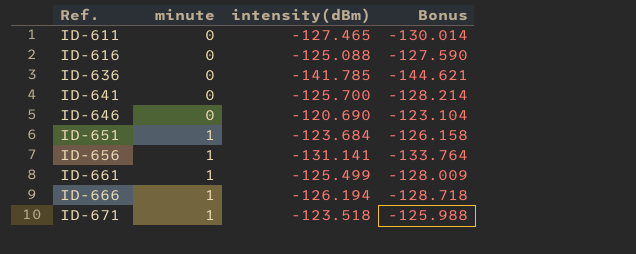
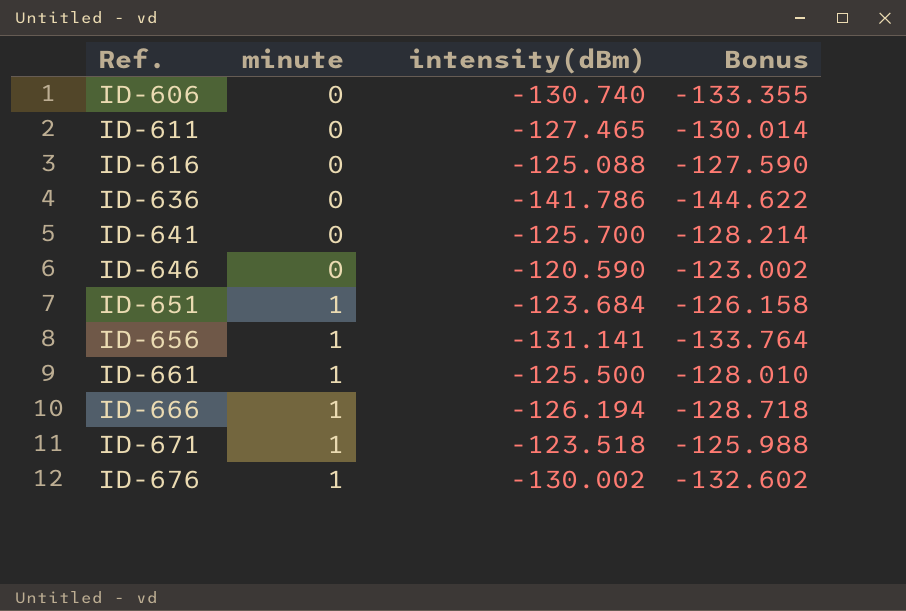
row ID-606: none -> 0 | -130.740 | -133.355
ID-636 | intensity(dBm): -141.785 -> -141.786
ID-636 | Bonus: -144.621 -> -144.622
ID-646 | intensity(dBm): -120.690 -> -120.590
ID-646 | Bonus: -123.104 -> -123.002
ID-661 | intensity(dBm): -125.499 -> -125.500
ID-661 | Bonus: -128.009 -> -128.010
row ID-676: none -> 1 | -130.002 | -132.602

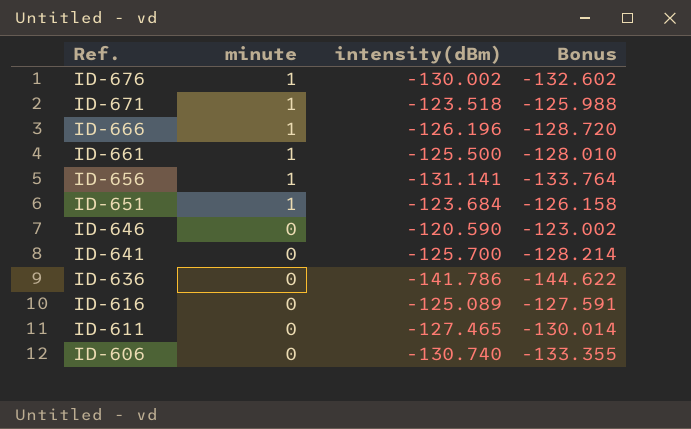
row order: Ref. ascending -> Ref. descending
ID-666 | intensity(dBm): -126.194 -> -126.196
ID-666 | Bonus: -128.718 -> -128.720
ID-616 | intensity(dBm): -125.088 -> -125.089
ID-616 | Bonus: -127.590 -> -127.591

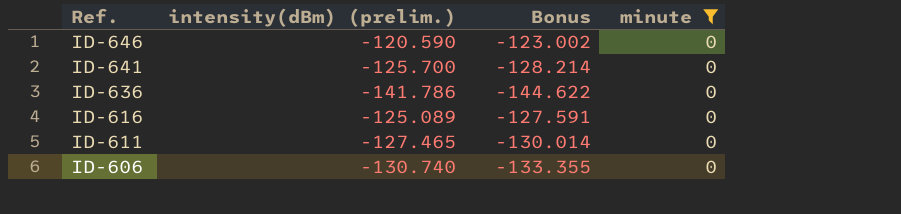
filter: none -> minute = 0
column name: intensity(dBm) -> intensity(dBm) (prelim.)
column minute | position: 2 -> 4

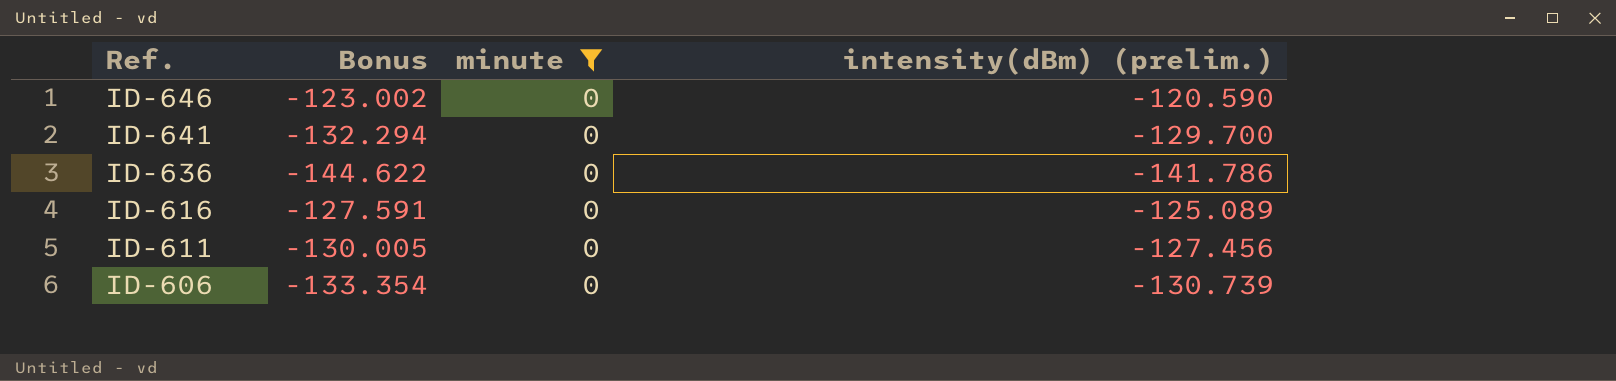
column intensity(dBm) (prelim.) | position: 2 -> 4
ID-641 | Bonus: -128.214 -> -132.294
ID-641 | intensity(dBm) (prelim.): -125.700 -> -129.700
ID-611 | Bonus: -130.014 -> -130.005
ID-611 | intensity(dBm) (prelim.): -127.465 -> -127.456
ID-606 | Bonus: -133.355 -> -133.354
ID-606 | intensity(dBm) (prelim.): -130.740 -> -130.739

